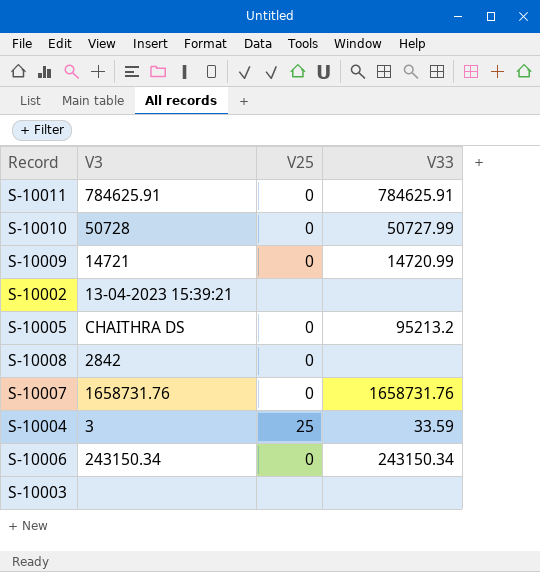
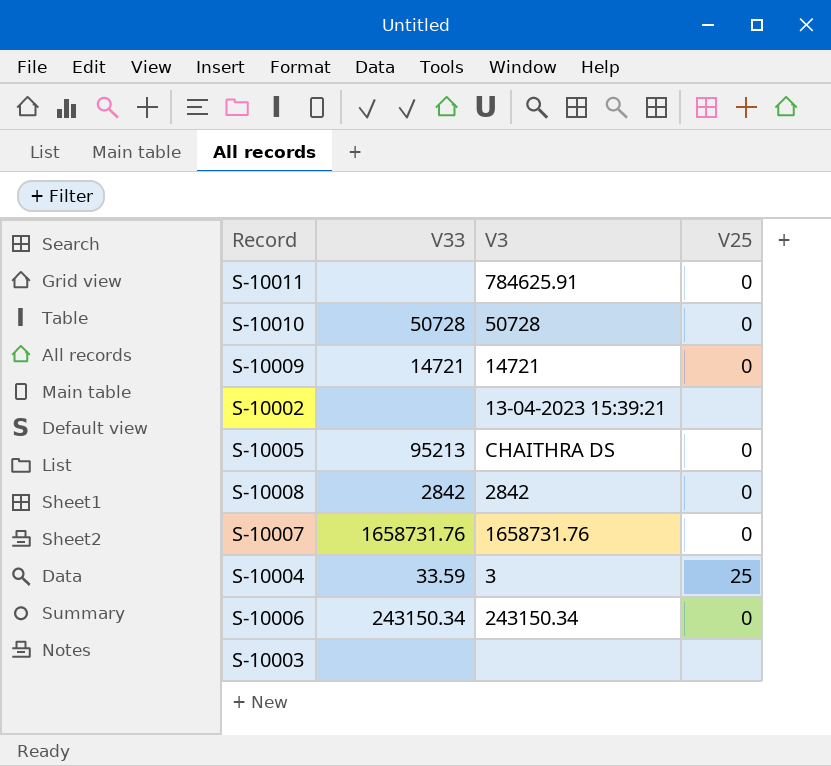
column V33 | position: 4 -> 2
S-10011 | V33: 784625.91 -> none
S-10010 | V33: 50727.99 -> 50728
S-10009 | V33: 14720.99 -> 14721
S-10005 | V33: 95213.2 -> 95213
S-10008 | V33: none -> 2842

